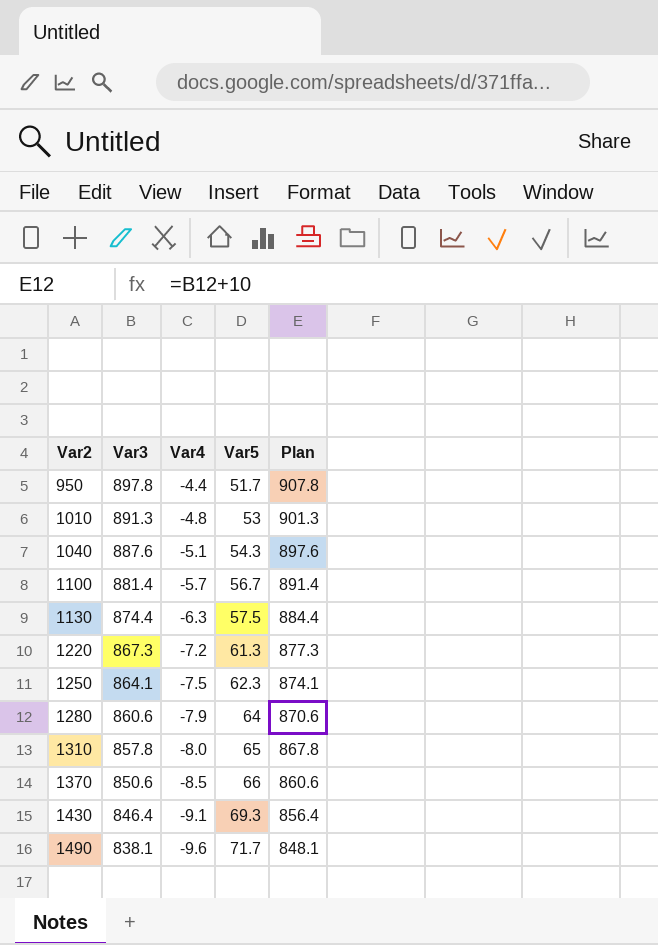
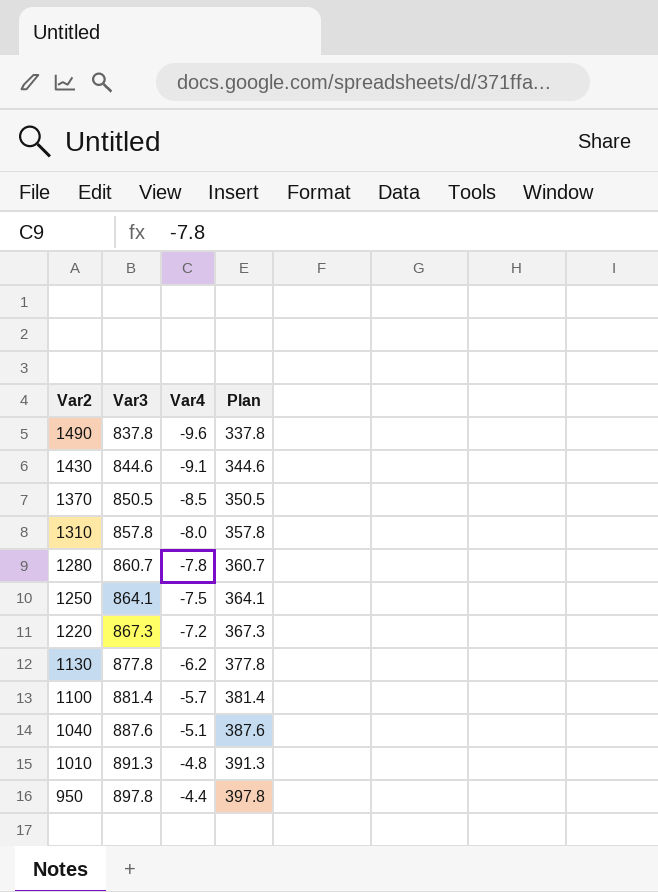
row order: Var2 ascending -> Var2 descending
column Var5 | position: 4 -> none
column Plan | formula: [Var3] + 10 -> [Var3] - 500
1490 | Var3: 838.1 -> 837.8
1430 | Var3: 846.4 -> 844.6
1370 | Var3: 850.6 -> 850.5
1280 | Var3: 860.6 -> 860.7
1280 | Var4: -7.9 -> -7.8
1130 | Var3: 874.4 -> 877.8
1130 | Var4: -6.3 -> -6.2

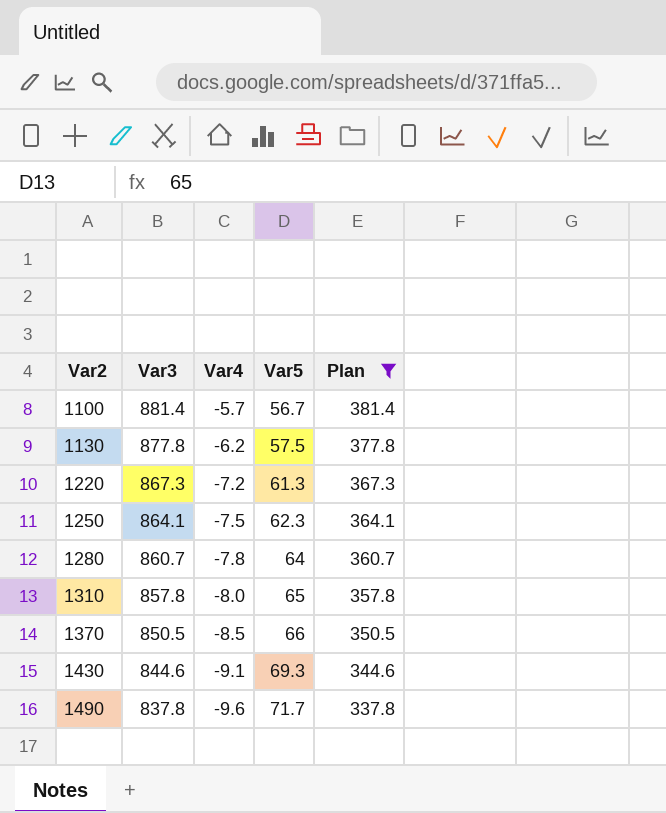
filter: none -> Plan <= 381.4
row order: Var2 descending -> Var2 ascending
column Var5 | position: none -> 4

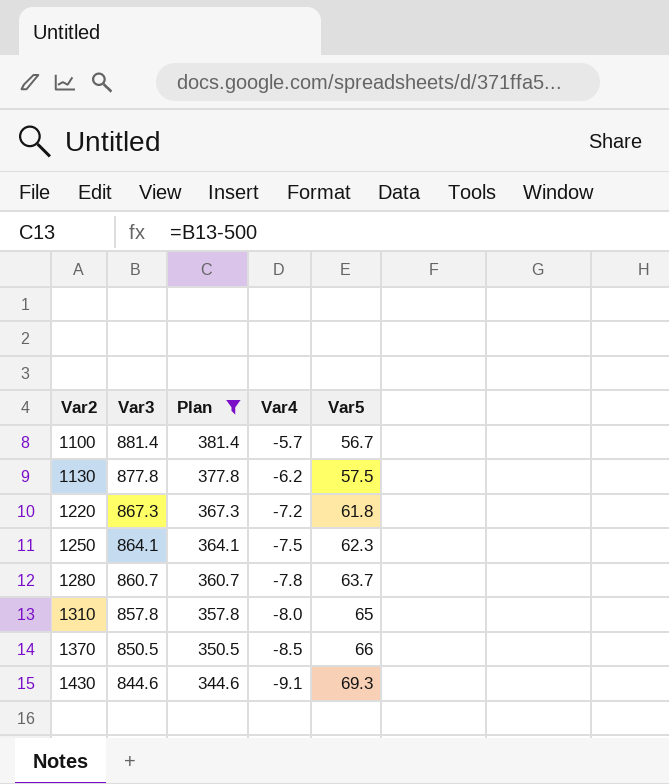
column Plan | position: 5 -> 3
row 1490: 837.8 | -9.6 | 71.7 | 337.8 -> none
1220 | Var5: 61.3 -> 61.8
1280 | Var5: 64 -> 63.7

